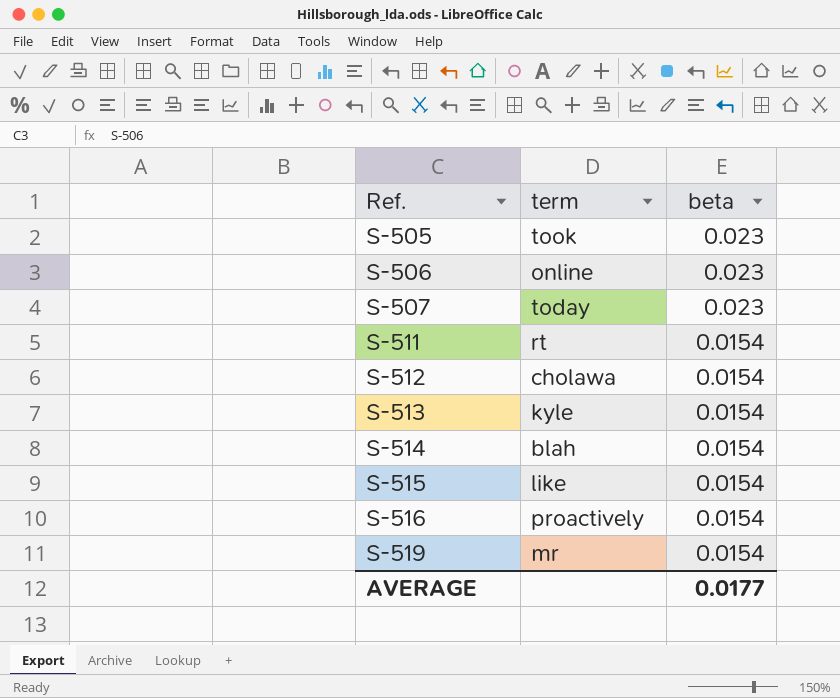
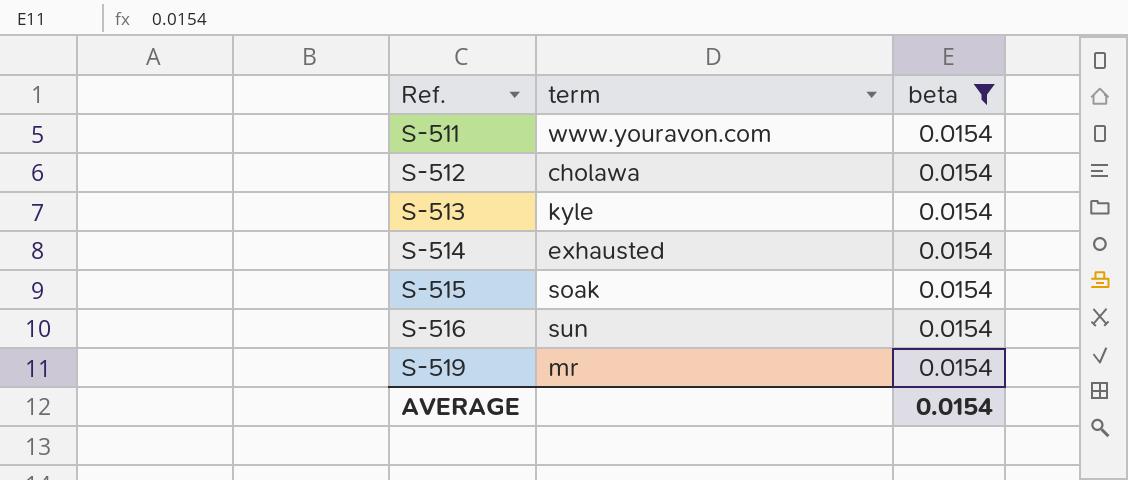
filter: none -> beta = 0.0154
S-511 | term: rt -> www.youravon.com
S-514 | term: blah -> exhausted
S-515 | term: like -> soak
S-516 | term: proactively -> sun
AVERAGE | beta: 0.0177 -> 0.0154

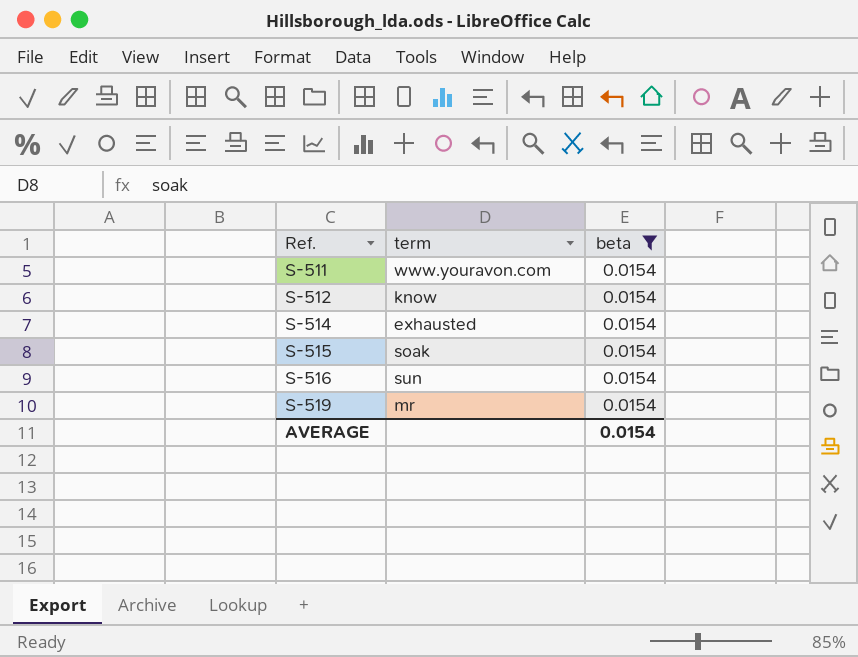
row S-513: kyle | 0.0154 -> none
S-512 | term: cholawa -> know

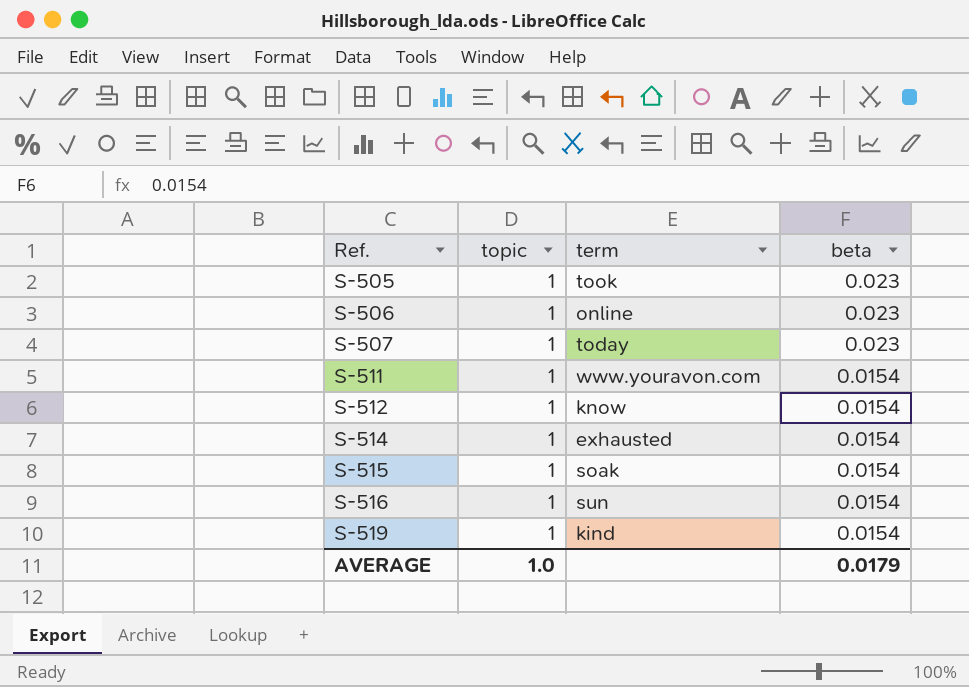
filter: beta = 0.0154 -> none
column topic | position: none -> 2
S-519 | term: mr -> kind
AVERAGE | beta: 0.0154 -> 0.0179

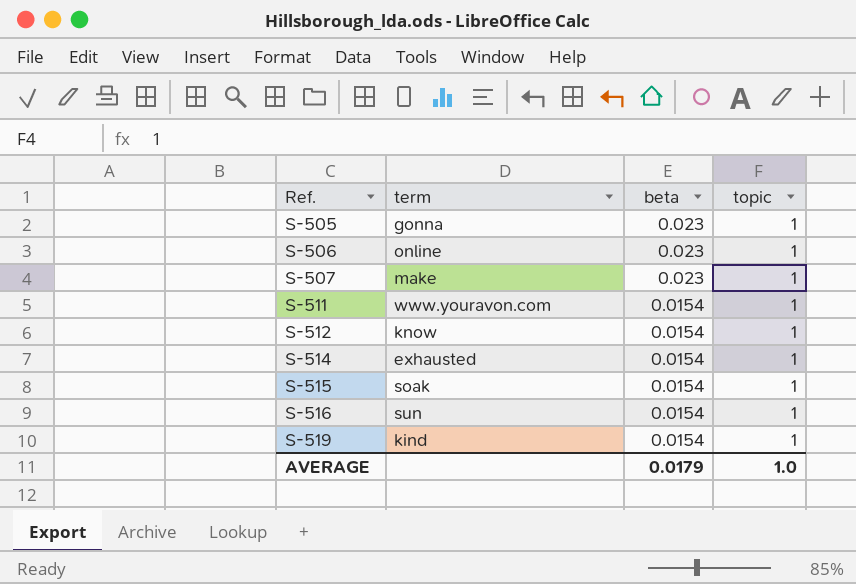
column topic | position: 2 -> 4
S-505 | term: took -> gonna
S-507 | term: today -> make

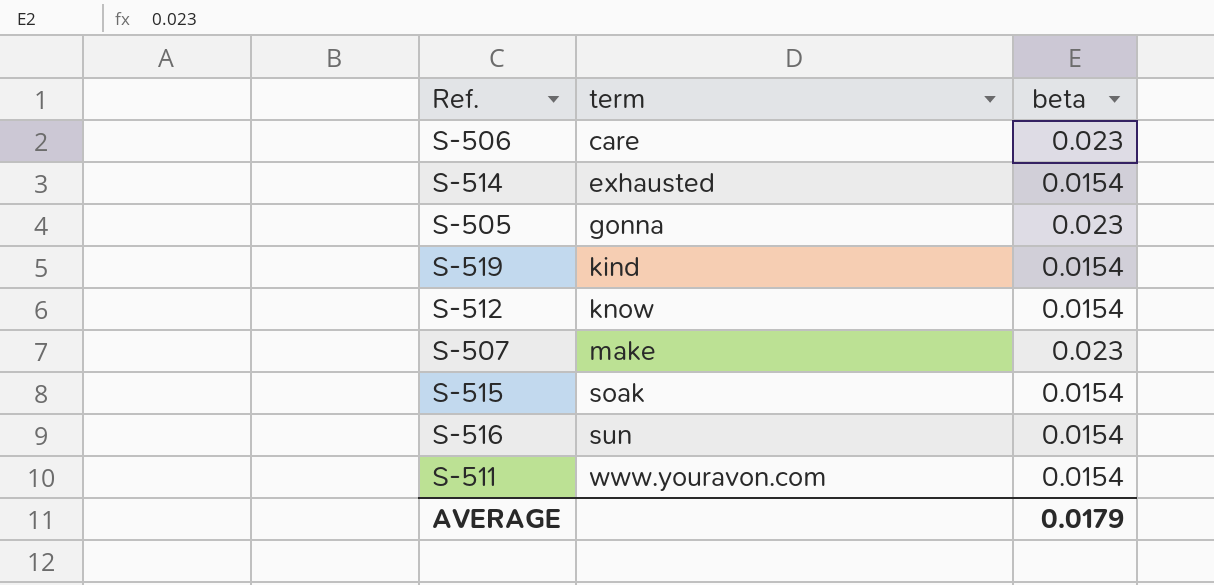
row order: Ref. ascending -> term ascending
column topic | position: 4 -> none
S-506 | term: online -> care

